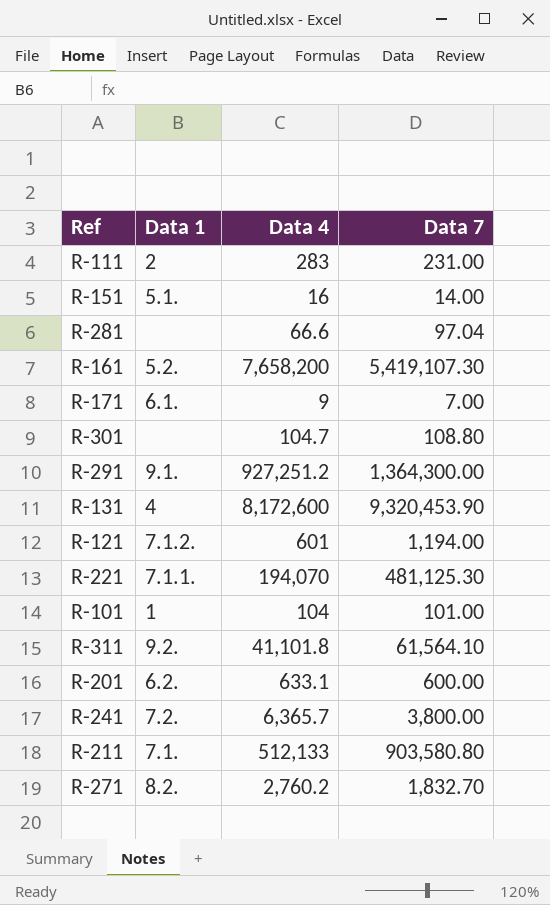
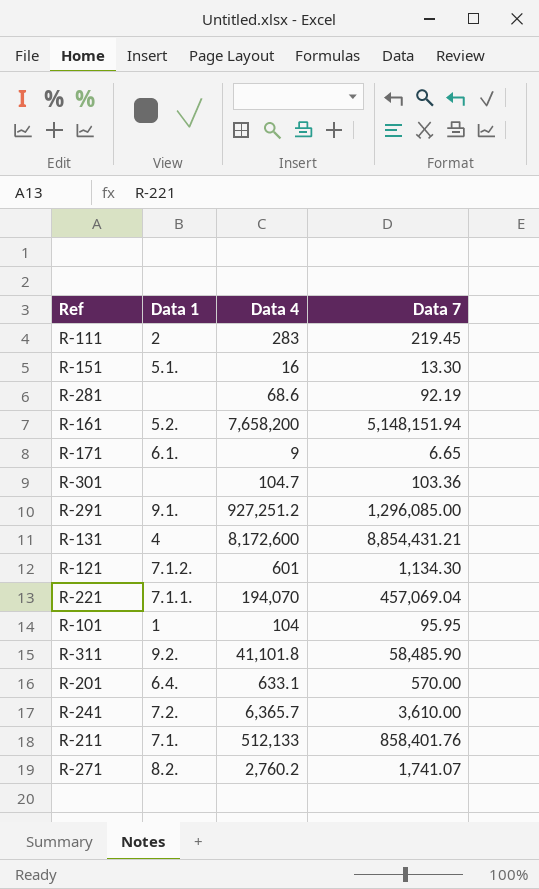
R-111 | Data 7: 231.00 -> 219.45
R-151 | Data 7: 14.00 -> 13.30
R-281 | Data 4: 66.6 -> 68.6
R-281 | Data 7: 97.04 -> 92.19
R-161 | Data 7: 5,419,107.30 -> 5,148,151.94
R-171 | Data 7: 7.00 -> 6.65
R-301 | Data 7: 108.80 -> 103.36
R-291 | Data 7: 1,364,300.00 -> 1,296,085.00
R-131 | Data 7: 9,320,453.90 -> 8,854,431.21
R-121 | Data 7: 1,194.00 -> 1,134.30
R-221 | Data 7: 481,125.30 -> 457,069.04
R-101 | Data 7: 101.00 -> 95.95
R-311 | Data 7: 61,564.10 -> 58,485.90
R-201 | Data 1: 6.2. -> 6.4.
R-201 | Data 7: 600.00 -> 570.00
R-241 | Data 7: 3,800.00 -> 3,610.00
R-211 | Data 7: 903,580.80 -> 858,401.76
R-271 | Data 7: 1,832.70 -> 1,741.07

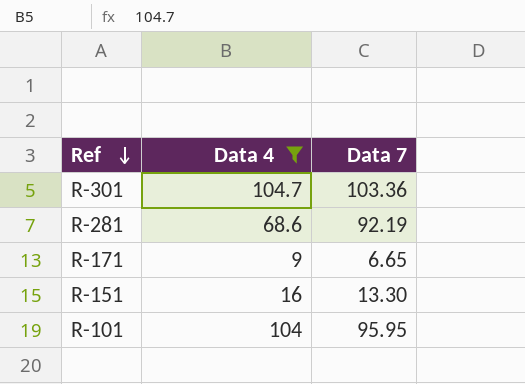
filter: none -> Data 4 <= 104.7
row order: none -> Ref descending
column Data 1 | position: 2 -> none

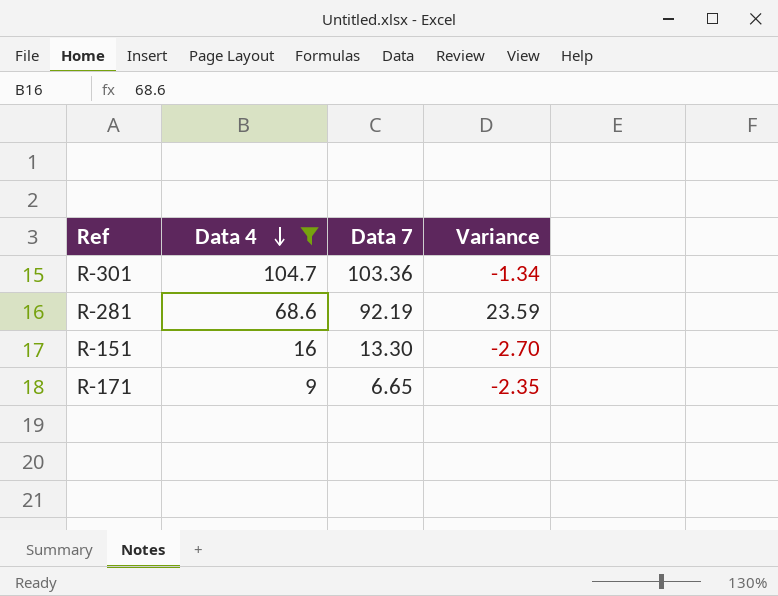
row order: Ref descending -> Data 4 descending
column Variance | formula: none -> [Data 7] - [Data 4]
row R-101: 104 | 95.95 -> none

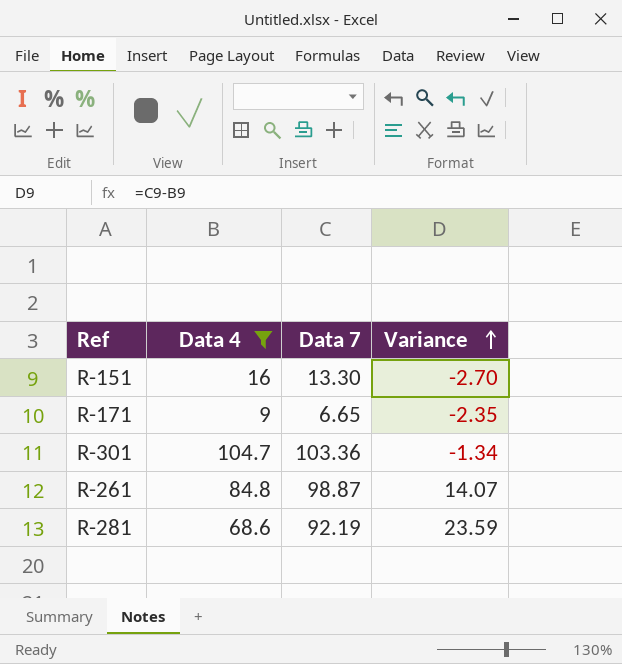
row order: Data 4 descending -> Variance ascending
row R-261: none -> 84.8 | 98.87 | 14.07

